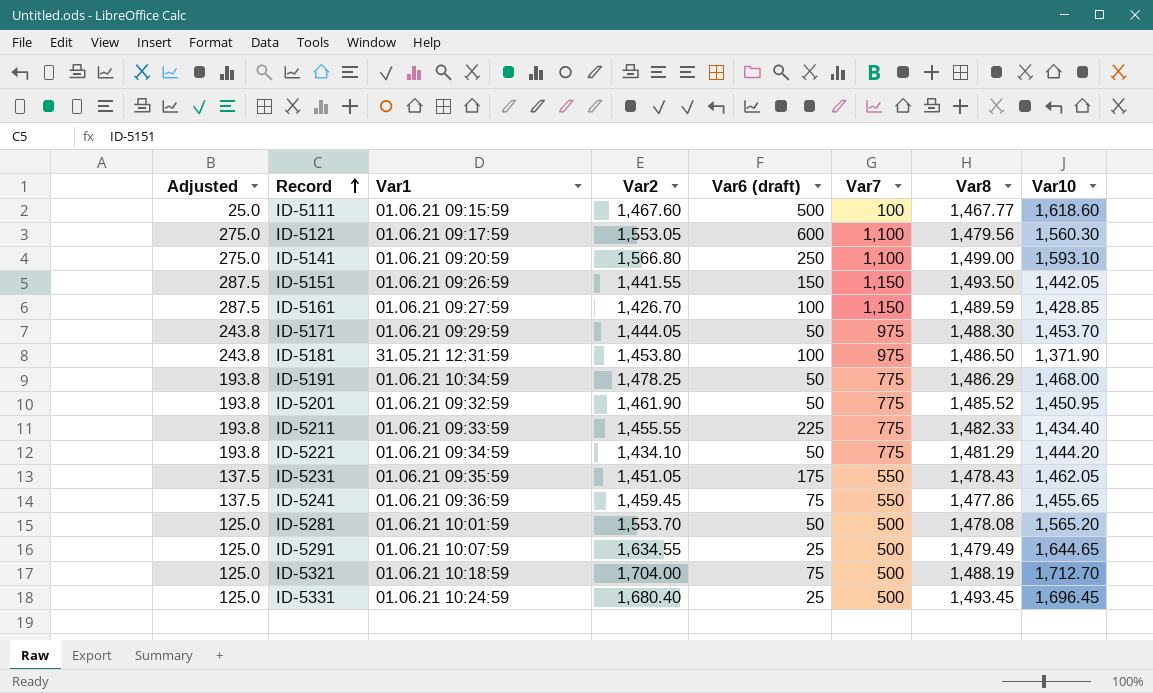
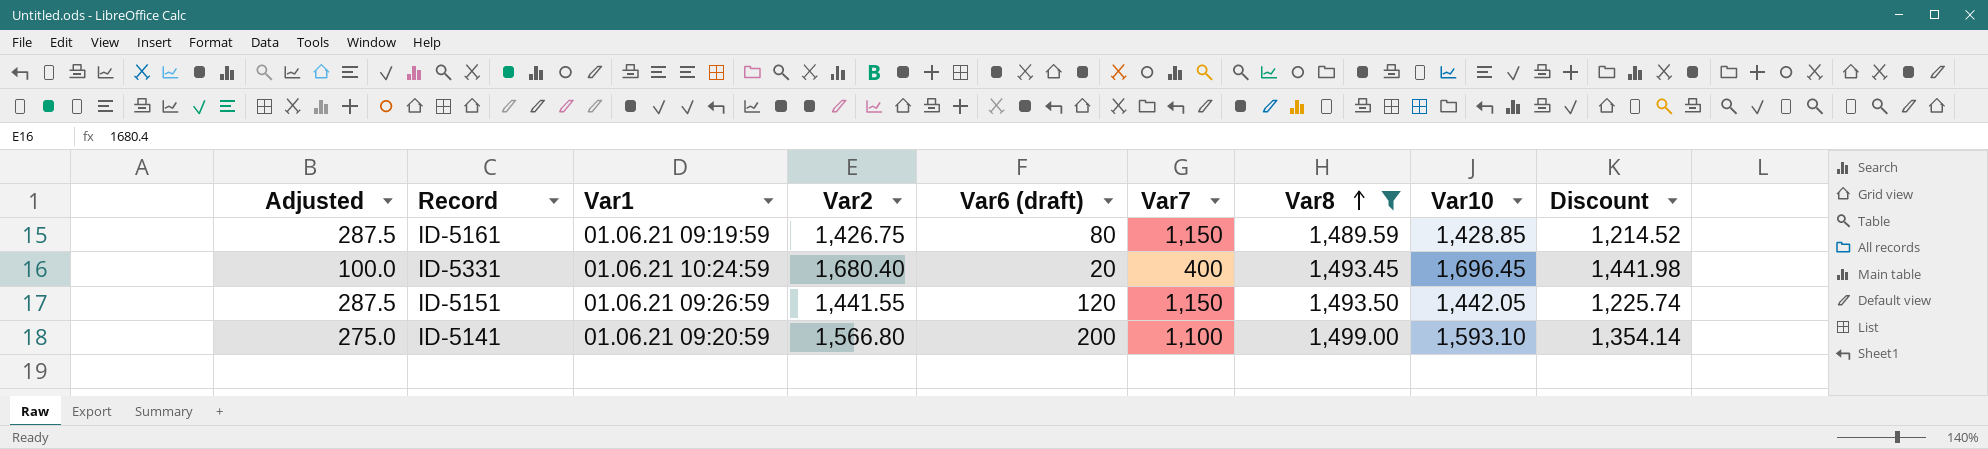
filter: none -> Var8 >= 1,489.59
row order: Record ascending -> Var8 ascending
column Discount | formula: none -> [Var10] * 0.85
ID-5161 | Var1: 01.06.21 09:27:59 -> 01.06.21 09:19:59
ID-5161 | Var2: 1,426.70 -> 1,426.75
ID-5161 | Var6 (draft): 100 -> 80
ID-5331 | Adjusted: 125.0 -> 100.0
ID-5331 | Var6 (draft): 25 -> 20
ID-5331 | Var7: 500 -> 400
ID-5151 | Var6 (draft): 150 -> 120
ID-5141 | Var6 (draft): 250 -> 200

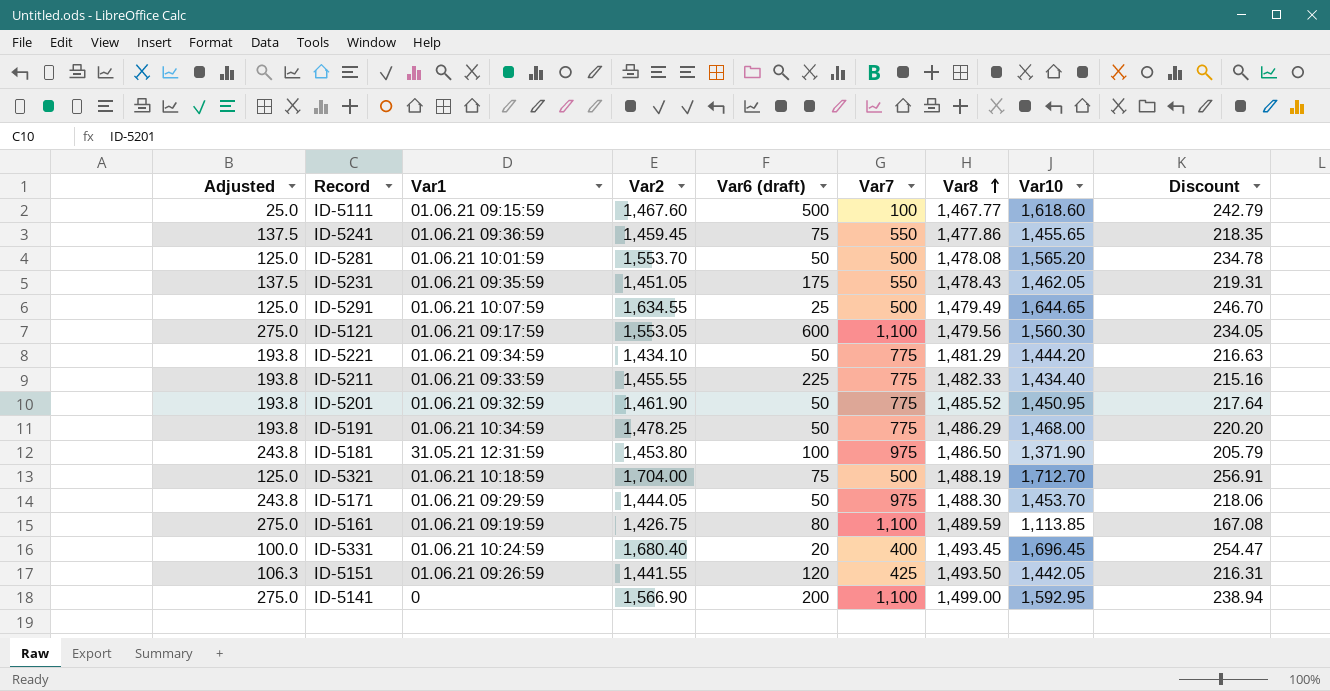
filter: Var8 >= 1,489.59 -> none
column Discount | formula: [Var10] * 0.85 -> [Var10] * 0.15
ID-5161 | Adjusted: 287.5 -> 275.0
ID-5161 | Var7: 1,150 -> 1,100
ID-5161 | Var10: 1,428.85 -> 1,113.85
ID-5151 | Adjusted: 287.5 -> 106.3
ID-5151 | Var7: 1,150 -> 425
ID-5141 | Var1: 01.06.21 09:20:59 -> 0
ID-5141 | Var2: 1,566.80 -> 1,566.90
ID-5141 | Var10: 1,593.10 -> 1,592.95

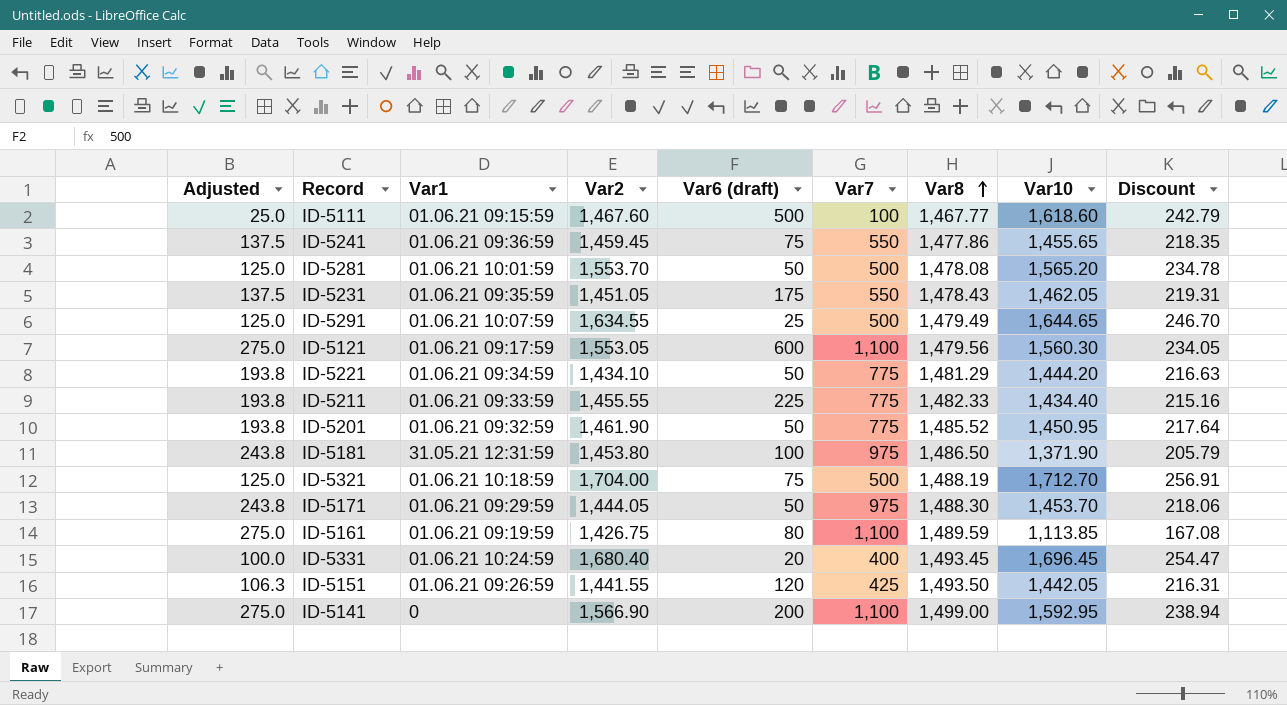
row ID-5191: 193.8 | 01.06.21 10:34:59 | 1,478.25 | 50 | 775 | 1,486.29 | 1,468.00 | 220.20 -> none

